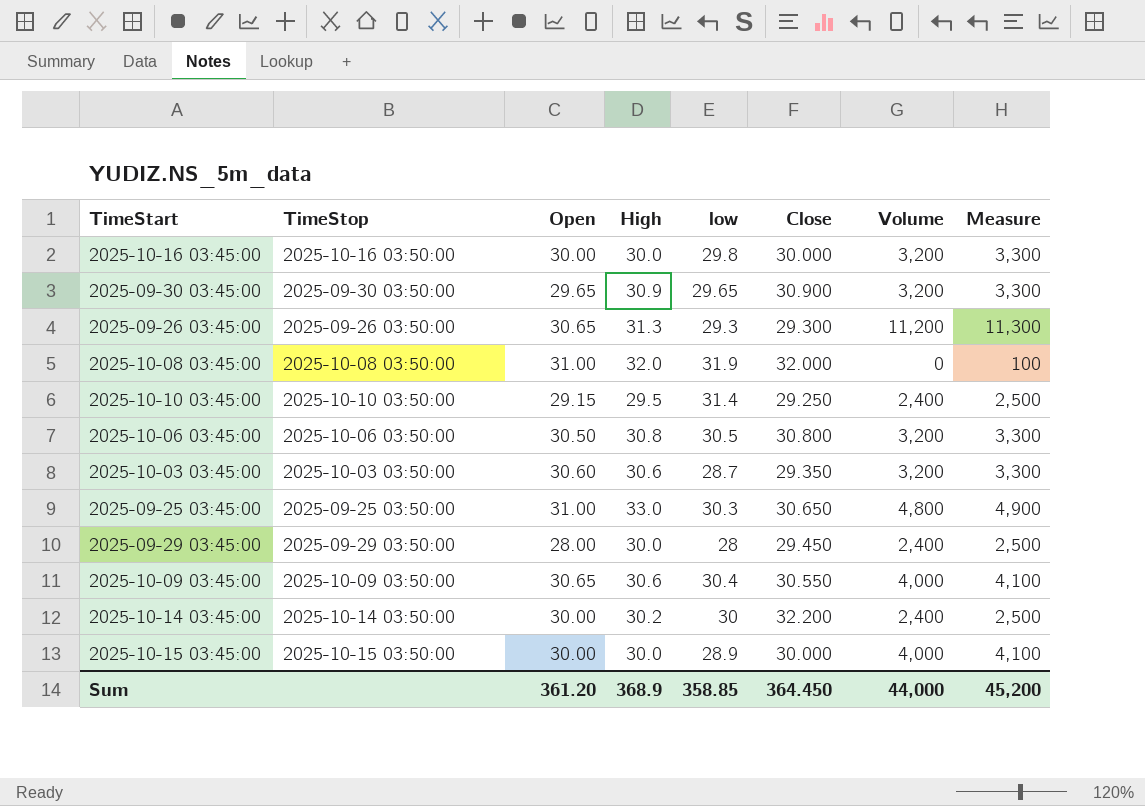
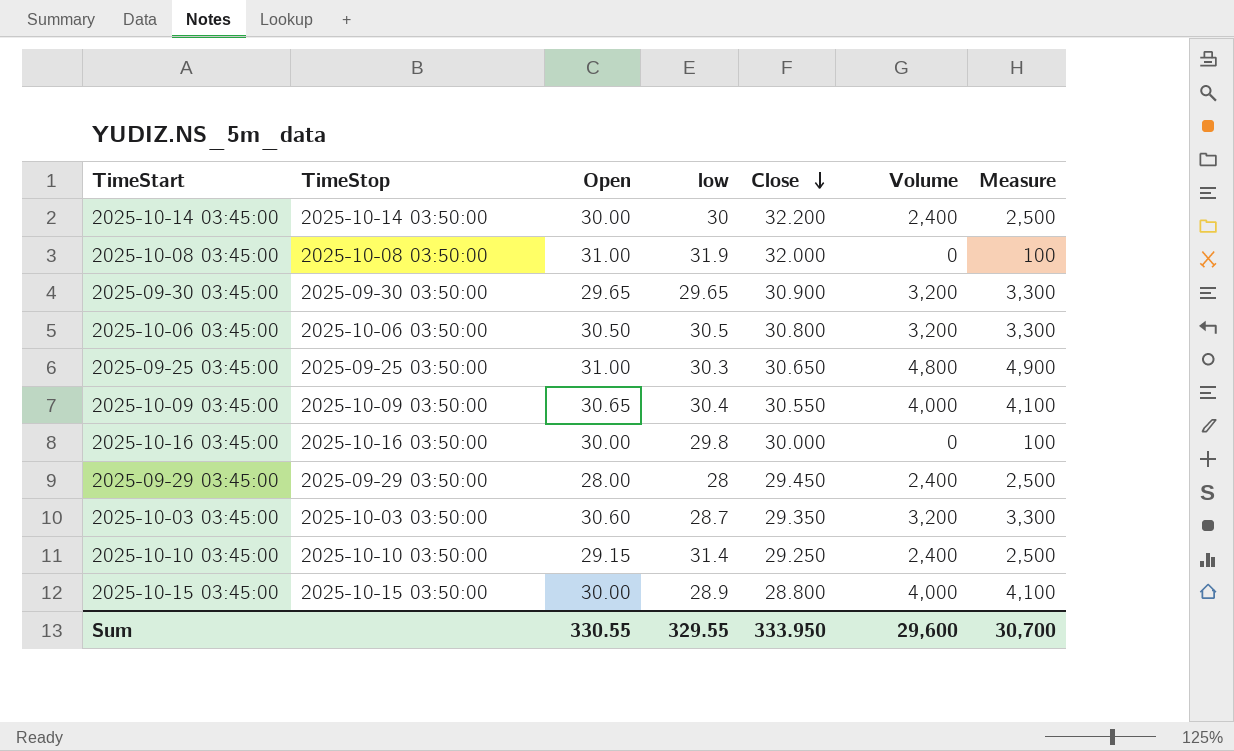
row order: none -> Close descending
column High | position: 4 -> none
row 2025-09-26 03:45:00: 2025-09-26 03:50:00 | 30.65 | 31.3 | 29.3 | 29.300 | 11,200 | 11,300 -> none
2025-10-16 03:45:00 | Volume: 3,200 -> 0
2025-10-16 03:45:00 | Measure: 3,300 -> 100
2025-10-15 03:45:00 | Close: 30.000 -> 28.800
Sum | Open: 361.20 -> 330.55
Sum | low: 358.85 -> 329.55
Sum | Close: 364.450 -> 333.950
Sum | Volume: 44,000 -> 29,600
Sum | Measure: 45,200 -> 30,700

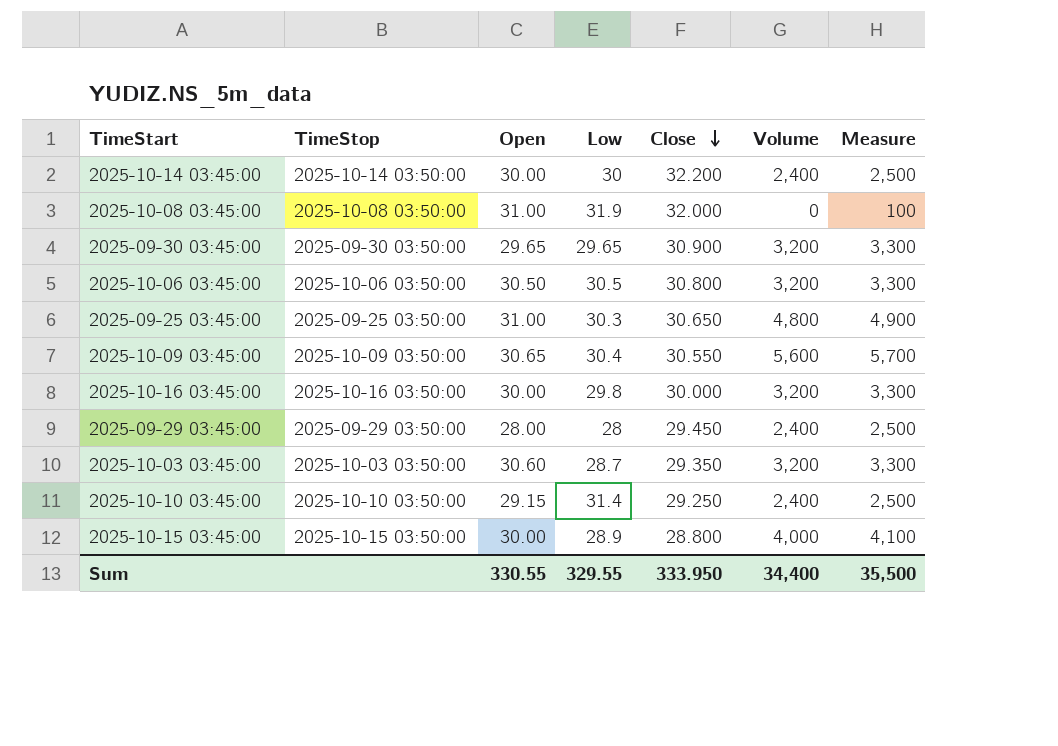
column name: low -> Low
2025-10-09 03:45:00 | Volume: 4,000 -> 5,600
2025-10-09 03:45:00 | Measure: 4,100 -> 5,700
2025-10-16 03:45:00 | Volume: 0 -> 3,200
2025-10-16 03:45:00 | Measure: 100 -> 3,300
Sum | Volume: 29,600 -> 34,400
Sum | Measure: 30,700 -> 35,500

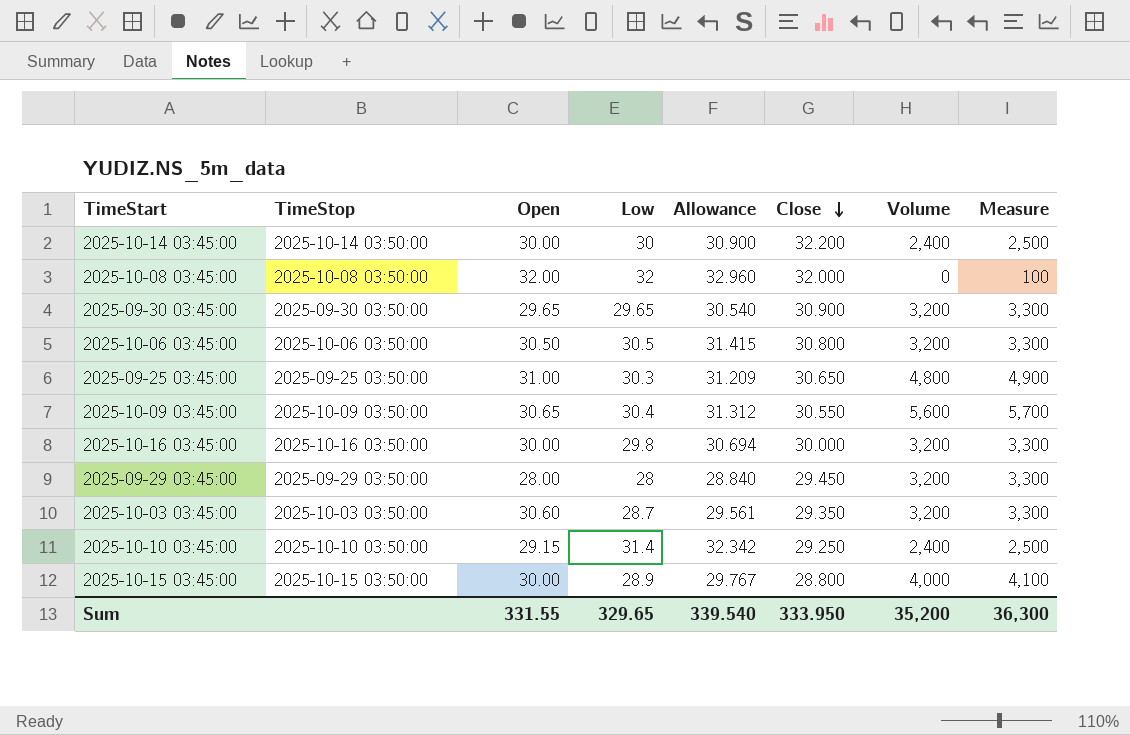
column Allowance | formula: none -> [Low] * 1.03
2025-10-08 03:45:00 | Open: 31.00 -> 32.00
2025-10-08 03:45:00 | Low: 31.9 -> 32
2025-09-29 03:45:00 | Volume: 2,400 -> 3,200
2025-09-29 03:45:00 | Measure: 2,500 -> 3,300
Sum | Open: 330.55 -> 331.55
Sum | Low: 329.55 -> 329.65
Sum | Volume: 34,400 -> 35,200
Sum | Measure: 35,500 -> 36,300

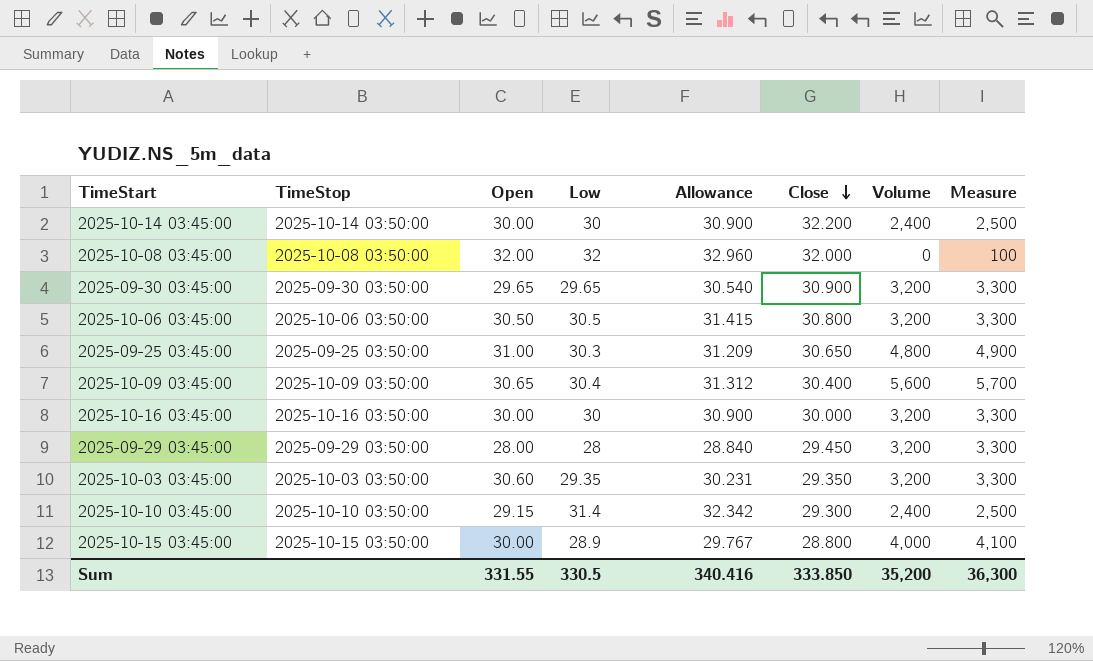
2025-10-09 03:45:00 | Close: 30.550 -> 30.400
2025-10-16 03:45:00 | Low: 29.8 -> 30
2025-10-16 03:45:00 | Allowance: 30.694 -> 30.900
2025-10-03 03:45:00 | Low: 28.7 -> 29.35
2025-10-03 03:45:00 | Allowance: 29.561 -> 30.231
2025-10-10 03:45:00 | Close: 29.250 -> 29.300
Sum | Low: 329.65 -> 330.5
Sum | Allowance: 339.540 -> 340.416
Sum | Close: 333.950 -> 333.850

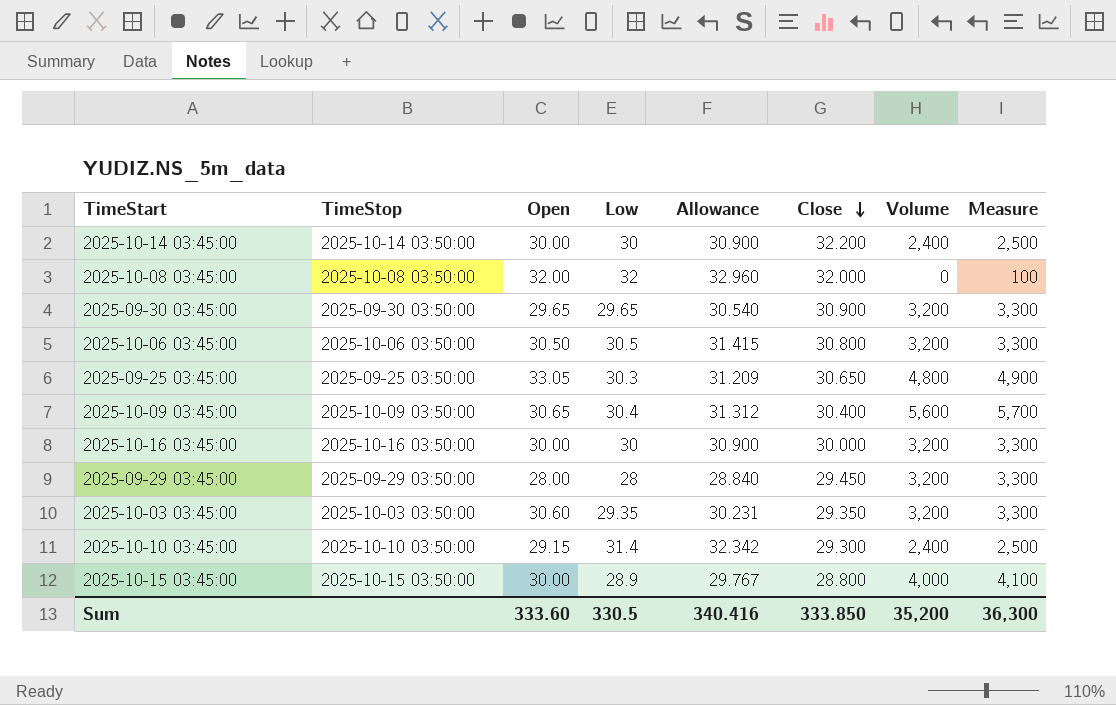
2025-09-25 03:45:00 | Open: 31.00 -> 33.05
Sum | Open: 331.55 -> 333.60

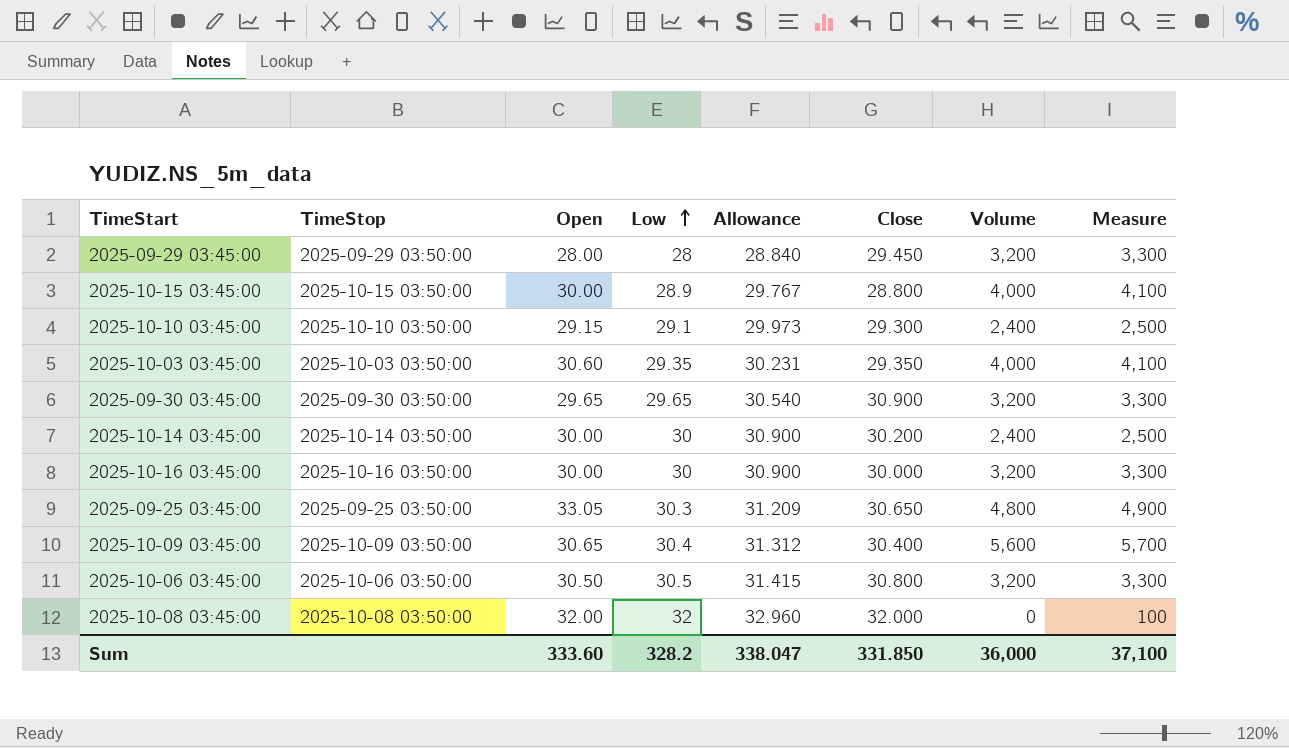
row order: Close descending -> Low ascending
2025-10-10 03:45:00 | Low: 31.4 -> 29.1
2025-10-10 03:45:00 | Allowance: 32.342 -> 29.973
2025-10-03 03:45:00 | Volume: 3,200 -> 4,000
2025-10-03 03:45:00 | Measure: 3,300 -> 4,100
2025-10-14 03:45:00 | Close: 32.200 -> 30.200
Sum | Low: 330.5 -> 328.2
Sum | Allowance: 340.416 -> 338.047
Sum | Close: 333.850 -> 331.850
Sum | Volume: 35,200 -> 36,000
Sum | Measure: 36,300 -> 37,100

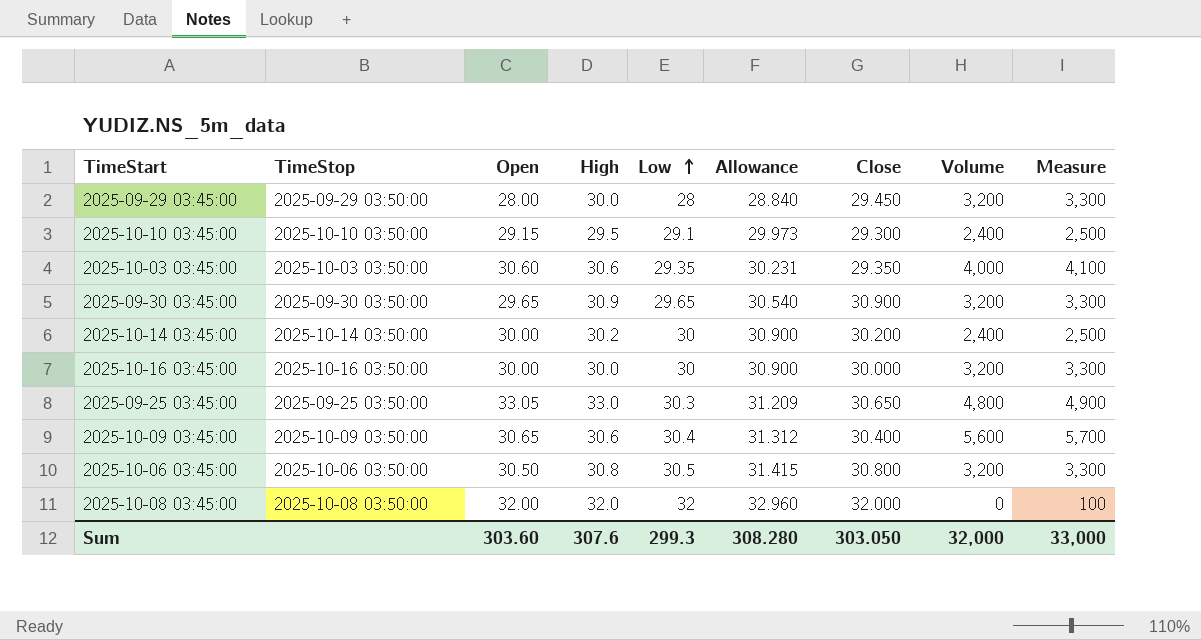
column High | position: none -> 4
row 2025-10-15 03:45:00: 2025-10-15 03:50:00 | 30.00 | 28.9 | 29.767 | 28.800 | 4,000 | 4,100 -> none
Sum | Open: 333.60 -> 303.60
Sum | Low: 328.2 -> 299.3
Sum | Allowance: 338.047 -> 308.280
Sum | Close: 331.850 -> 303.050
Sum | Volume: 36,000 -> 32,000
Sum | Measure: 37,100 -> 33,000

